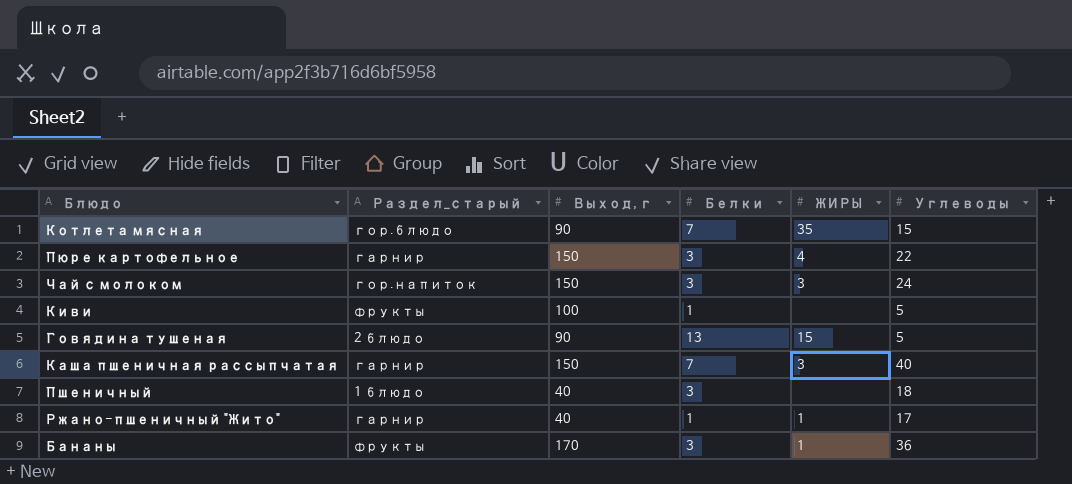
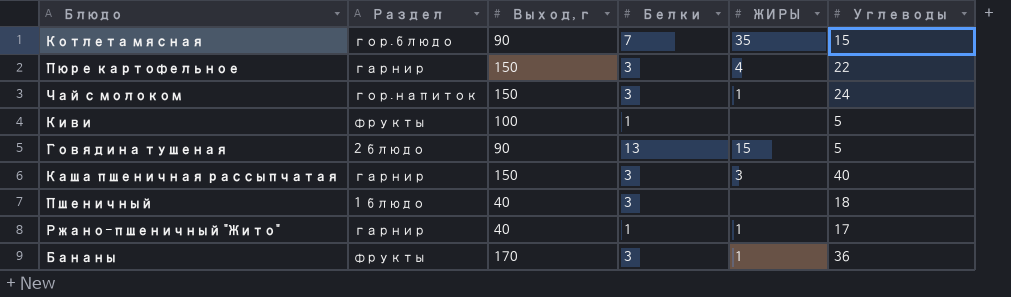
column name: Раздел_старый -> Раздел
Чай с молоком | ЖИРЫ: 3 -> 1
Каша пшеничная рассыпчатая | Белки: 7 -> 3

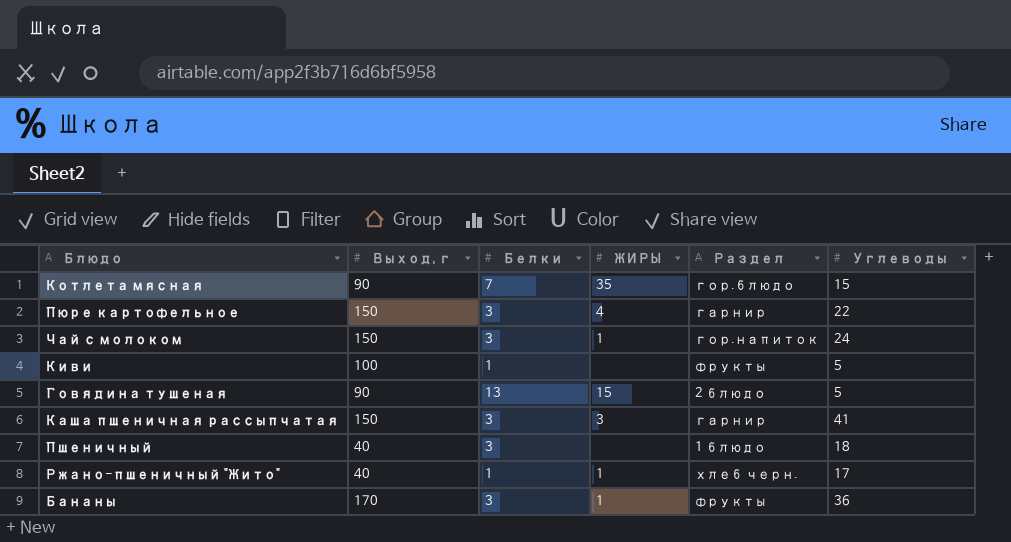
column Раздел | position: 2 -> 5
Каша пшеничная рассыпчатая | Углеводы: 40 -> 41
Ржано-пшеничный "Жито" | Раздел: гарнир -> хлеб черн.

